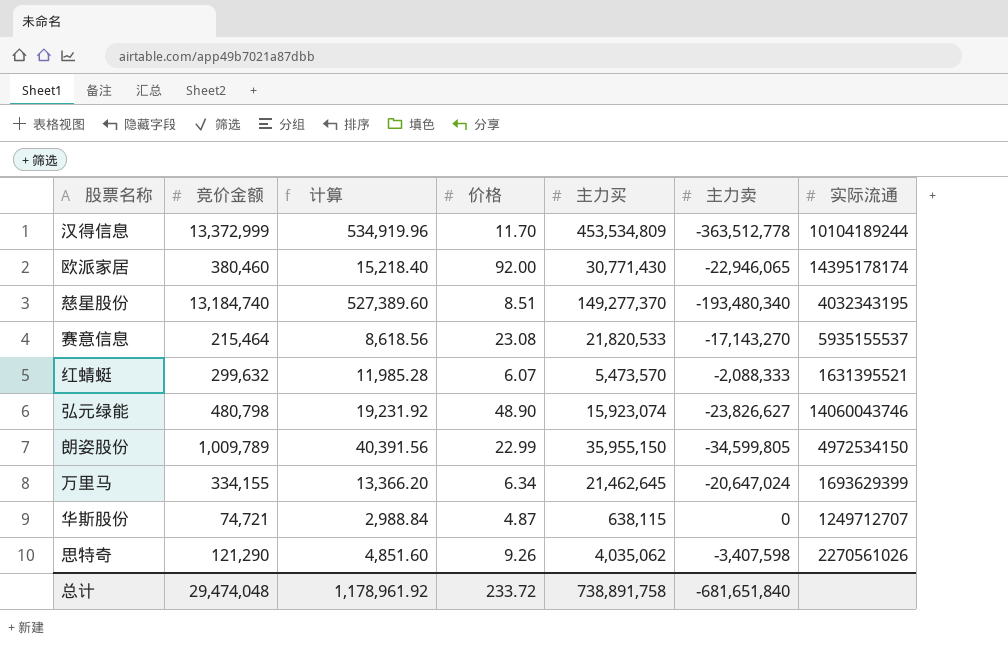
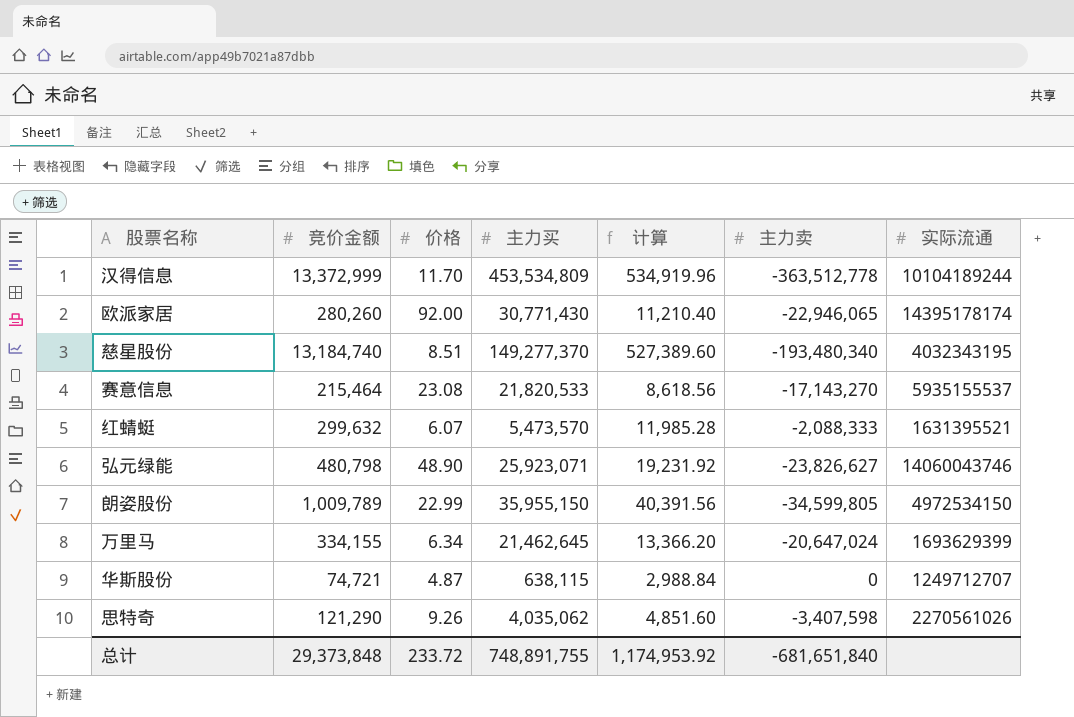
column 计算 | position: 3 -> 5
欧派家居 | 竞价金额: 380,460 -> 280,260
欧派家居 | 计算: 15,218.40 -> 11,210.40
弘元绿能 | 主力买: 15,923,074 -> 25,923,071
总计 | 竞价金额: 29,474,048 -> 29,373,848
总计 | 主力买: 738,891,758 -> 748,891,755
总计 | 计算: 1,178,961.92 -> 1,174,953.92

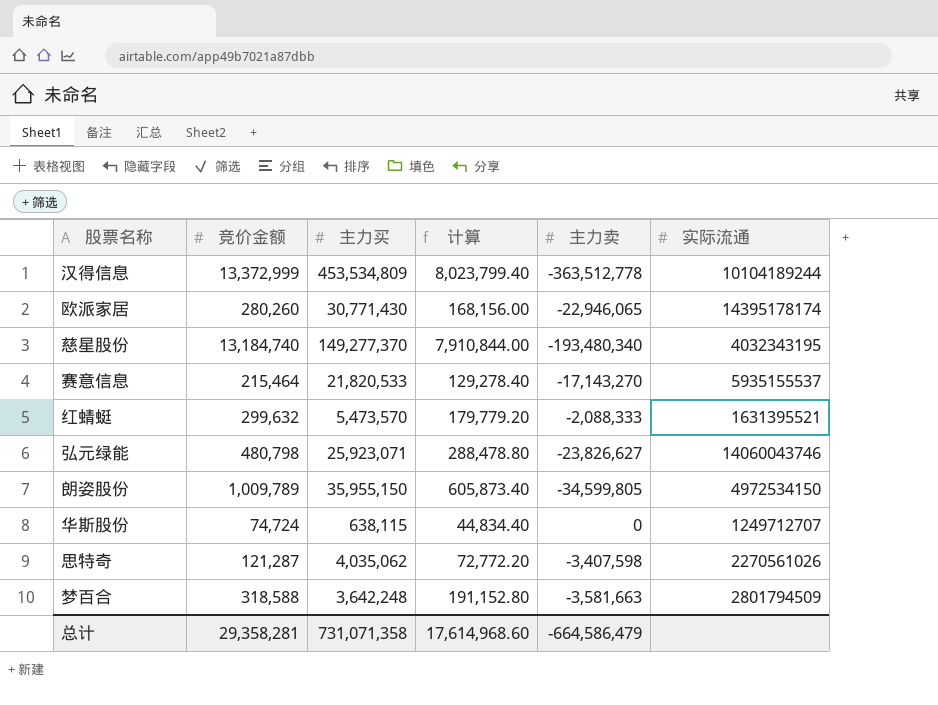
column 价格 | position: 3 -> none
column 计算 | formula: [竞价金额] * 0.04 -> [竞价金额] * 0.6
row 万里马: 334,155 | 6.34 | 21,462,645 | 13,366.20 | -20,647,024 | 1693629399 -> none
华斯股份 | 竞价金额: 74,721 -> 74,724
思特奇 | 竞价金额: 121,290 -> 121,287
row 梦百合: none -> 318,588 | 3,642,248 | 191,152.80 | -3,581,663 | 2801794509
总计 | 竞价金额: 29,373,848 -> 29,358,281
总计 | 主力买: 748,891,755 -> 731,071,358
总计 | 计算: 1,174,953.92 -> 17,614,968.60
总计 | 主力卖: -681,651,840 -> -664,586,479

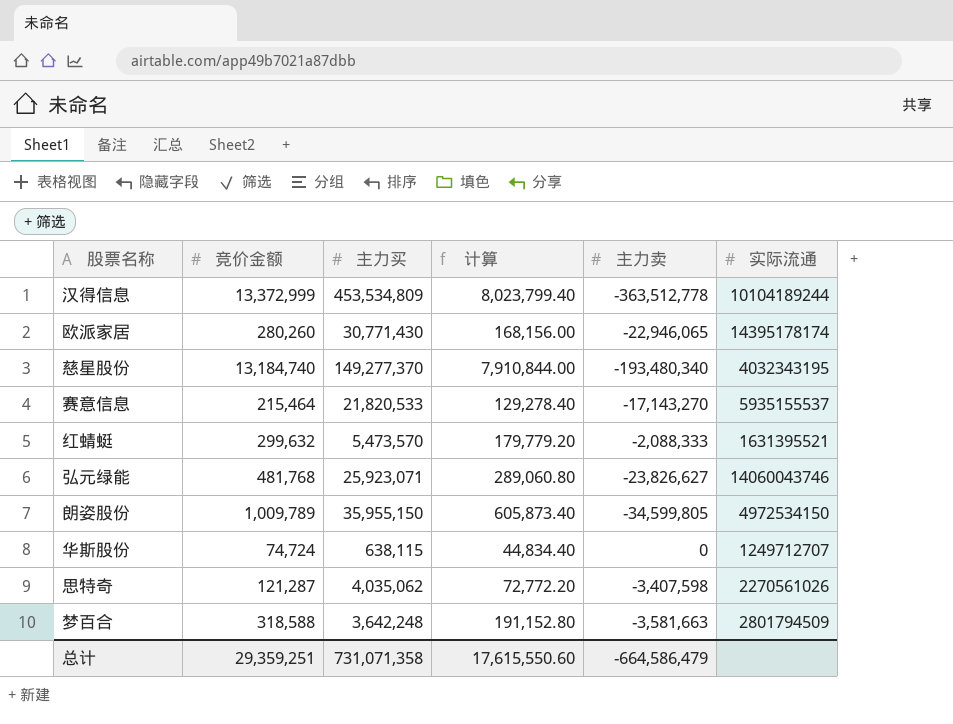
弘元绿能 | 竞价金额: 480,798 -> 481,768
弘元绿能 | 计算: 288,478.80 -> 289,060.80
总计 | 竞价金额: 29,358,281 -> 29,359,251
总计 | 计算: 17,614,968.60 -> 17,615,550.60

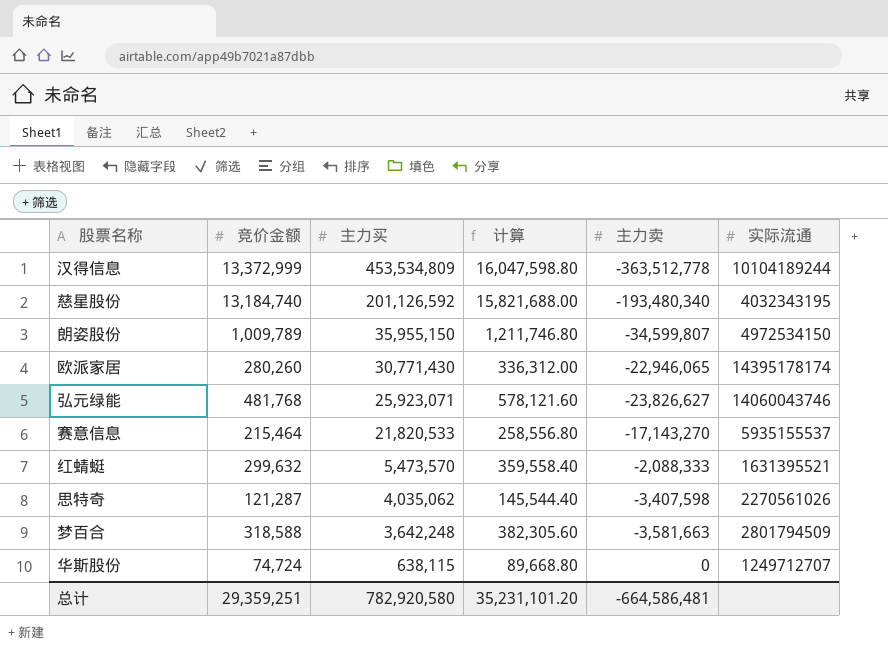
row order: none -> 主力买 descending
column 计算 | formula: [竞价金额] * 0.6 -> [竞价金额] * 1.2
慈星股份 | 主力买: 149,277,370 -> 201,126,592
朗姿股份 | 主力卖: -34,599,805 -> -34,599,807
总计 | 主力买: 731,071,358 -> 782,920,580
总计 | 计算: 17,615,550.60 -> 35,231,101.20
总计 | 主力卖: -664,586,479 -> -664,586,481

